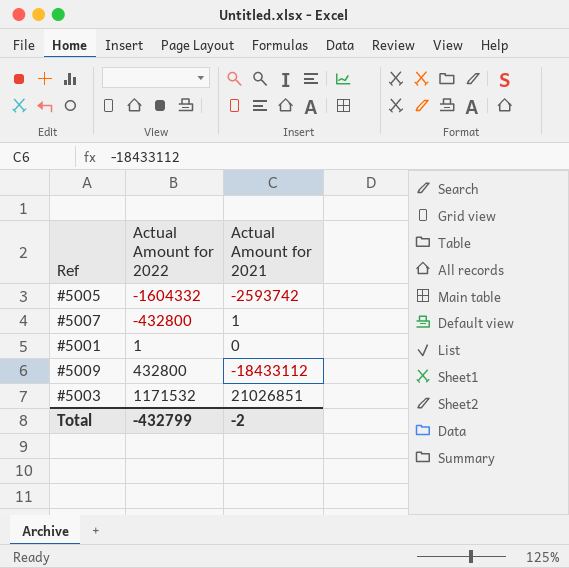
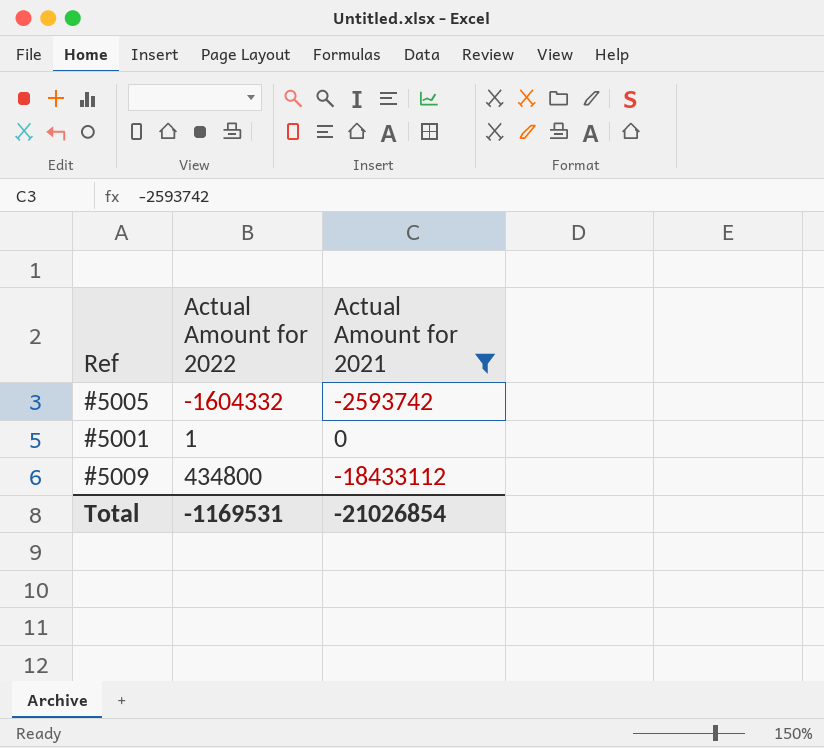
filter: none -> Actual Amount for 2021 <= 0
#5009 | Actual Amount for 2022: 432800 -> 434800
Total | Actual Amount for 2022: -432799 -> -1169531
Total | Actual Amount for 2021: -2 -> -21026854

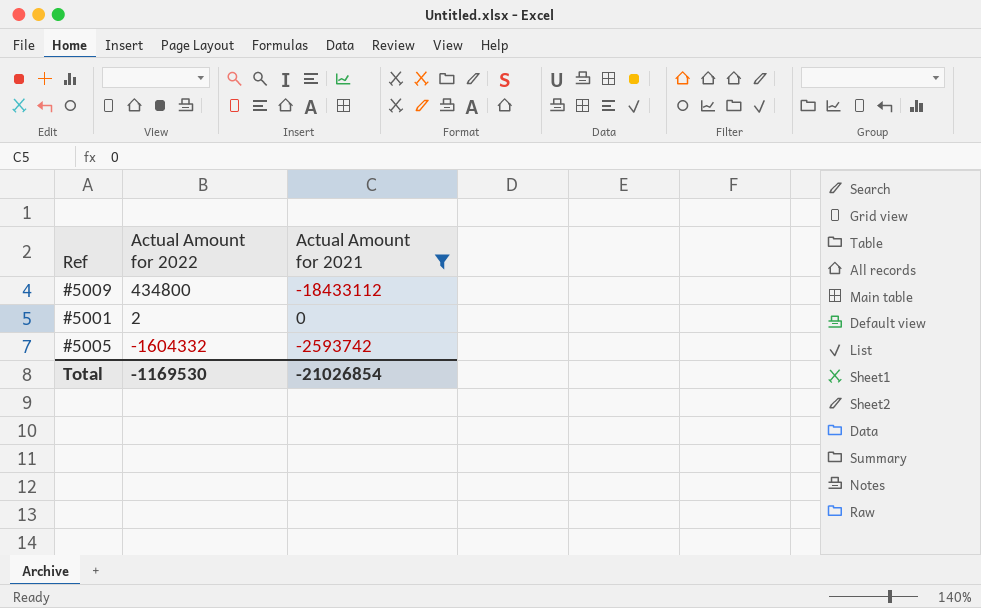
row order: Actual Amount for 2022 ascending -> Actual Amount for 2022 descending
#5001 | Actual Amount for 2022: 1 -> 2
Total | Actual Amount for 2022: -1169531 -> -1169530

